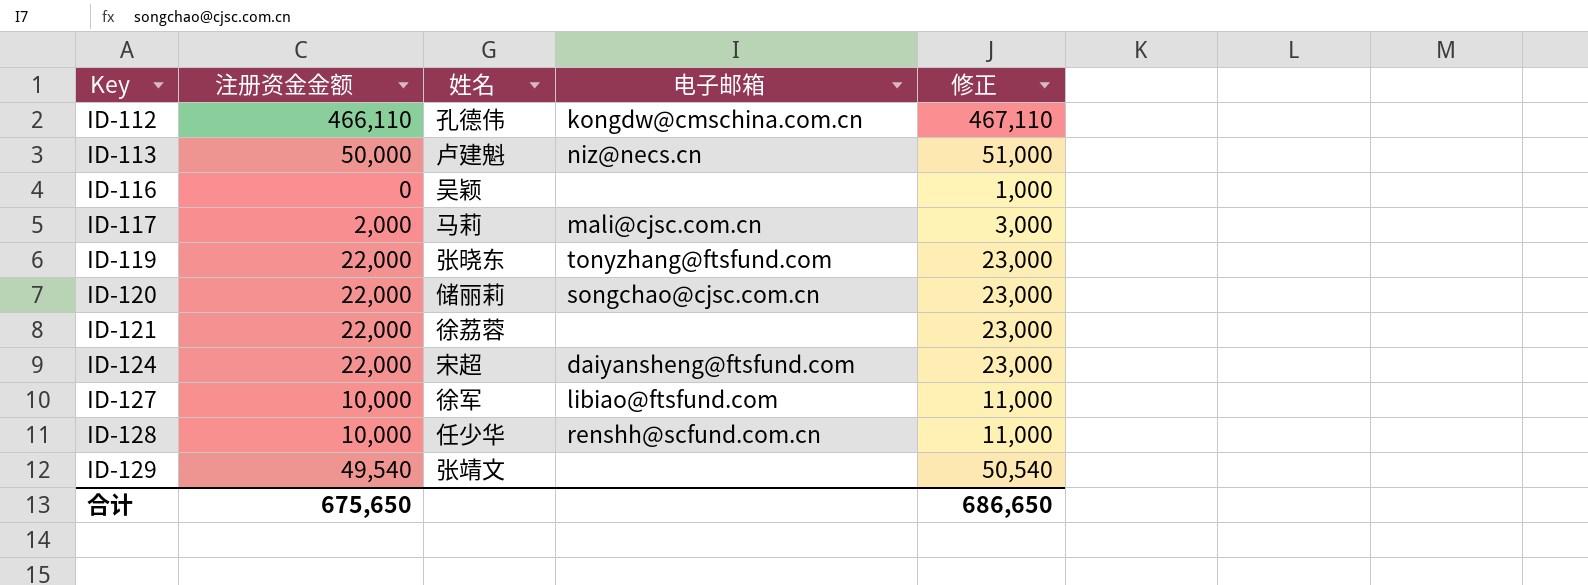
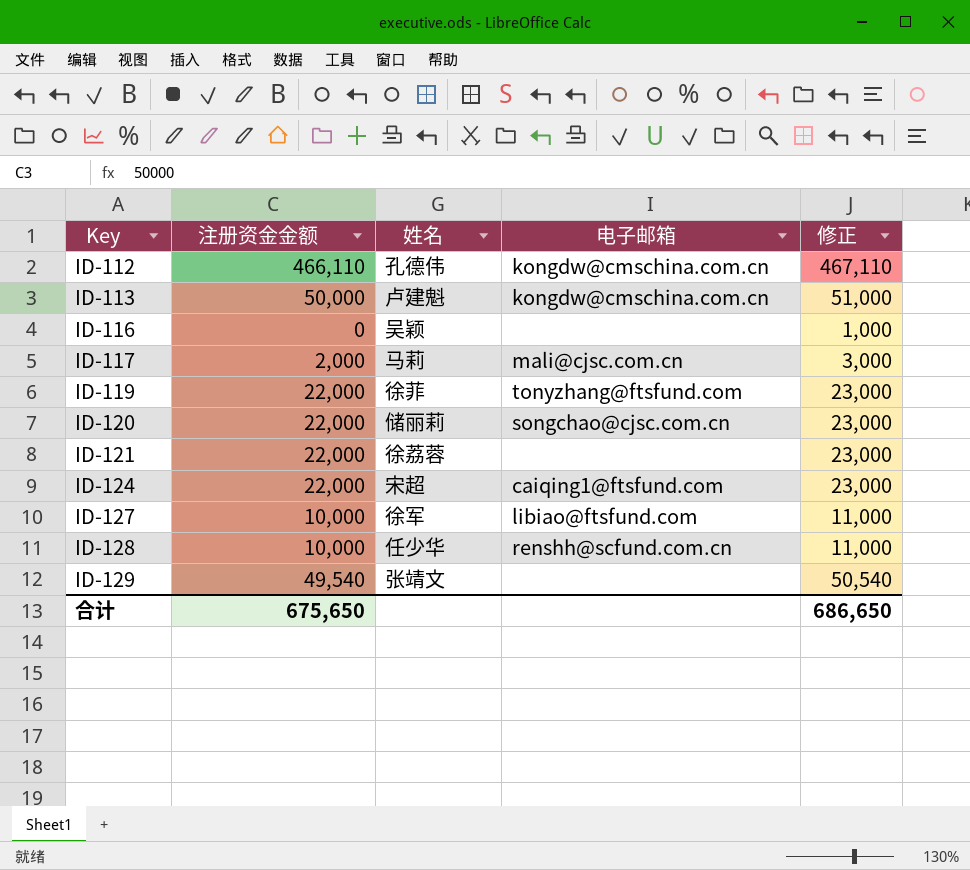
ID-113 | 电子邮箱: niz@necs.cn -> kongdw@cmschina.com.cn
ID-119 | 姓名: 张晓东 -> 徐菲
ID-124 | 电子邮箱: daiyansheng@ftsfund.com -> caiqing1@ftsfund.com

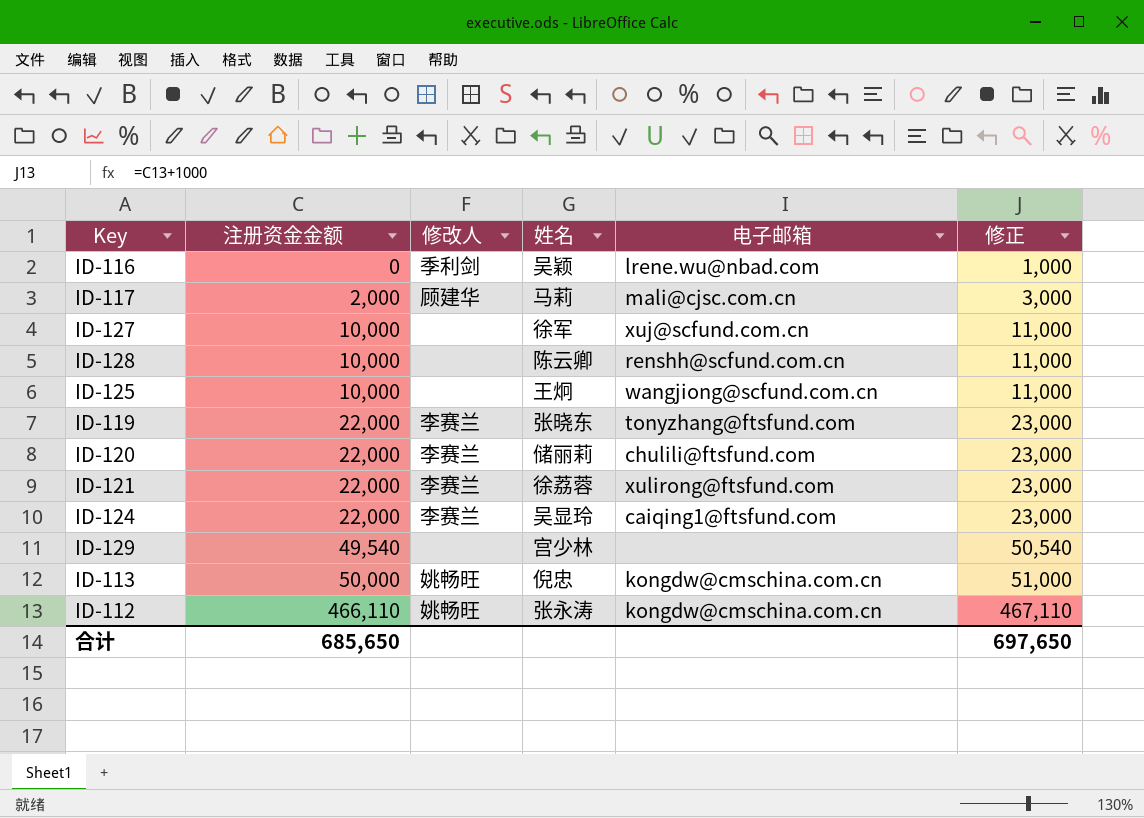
row order: Key ascending -> 注册资金金额 ascending
column 修改人 | position: none -> 3
ID-116 | 电子邮箱: none -> lrene.wu@nbad.com
ID-127 | 电子邮箱: libiao@ftsfund.com -> xuj@scfund.com.cn
ID-128 | 姓名: 任少华 -> 陈云卿
row ID-125: none -> 10,000 | none | 王炯 | wangjiong@scfund.com.cn | 11,000
ID-119 | 姓名: 徐菲 -> 张晓东
ID-120 | 电子邮箱: songchao@cjsc.com.cn -> chulili@ftsfund.com
ID-121 | 电子邮箱: none -> xulirong@ftsfund.com
ID-124 | 姓名: 宋超 -> 吴显玲
ID-129 | 姓名: 张靖文 -> 宫少林
ID-113 | 姓名: 卢建魁 -> 倪忠
ID-112 | 姓名: 孔德伟 -> 张永涛
合计 | 注册资金金额: 675,650 -> 685,650
合计 | 修正: 686,650 -> 697,650

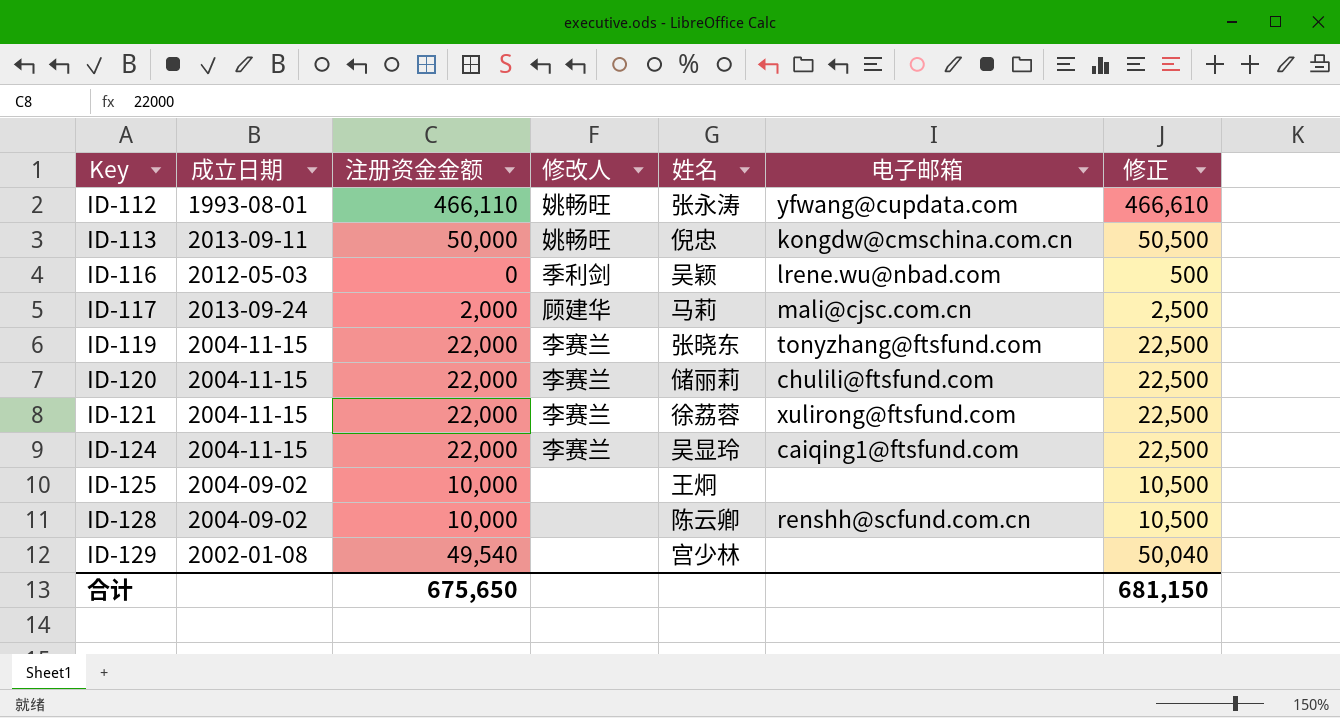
row order: 注册资金金额 ascending -> Key ascending
column 成立日期 | position: none -> 2
column 修正 | formula: [注册资金金额] + 1000 -> [注册资金金额] + 500
row ID-127: 10,000 | none | 徐军 | xuj@scfund.com.cn | 11,000 -> none
ID-112 | 电子邮箱: kongdw@cmschina.com.cn -> yfwang@cupdata.com
ID-125 | 电子邮箱: wangjiong@scfund.com.cn -> none
合计 | 注册资金金额: 685,650 -> 675,650
合计 | 修正: 697,650 -> 681,150

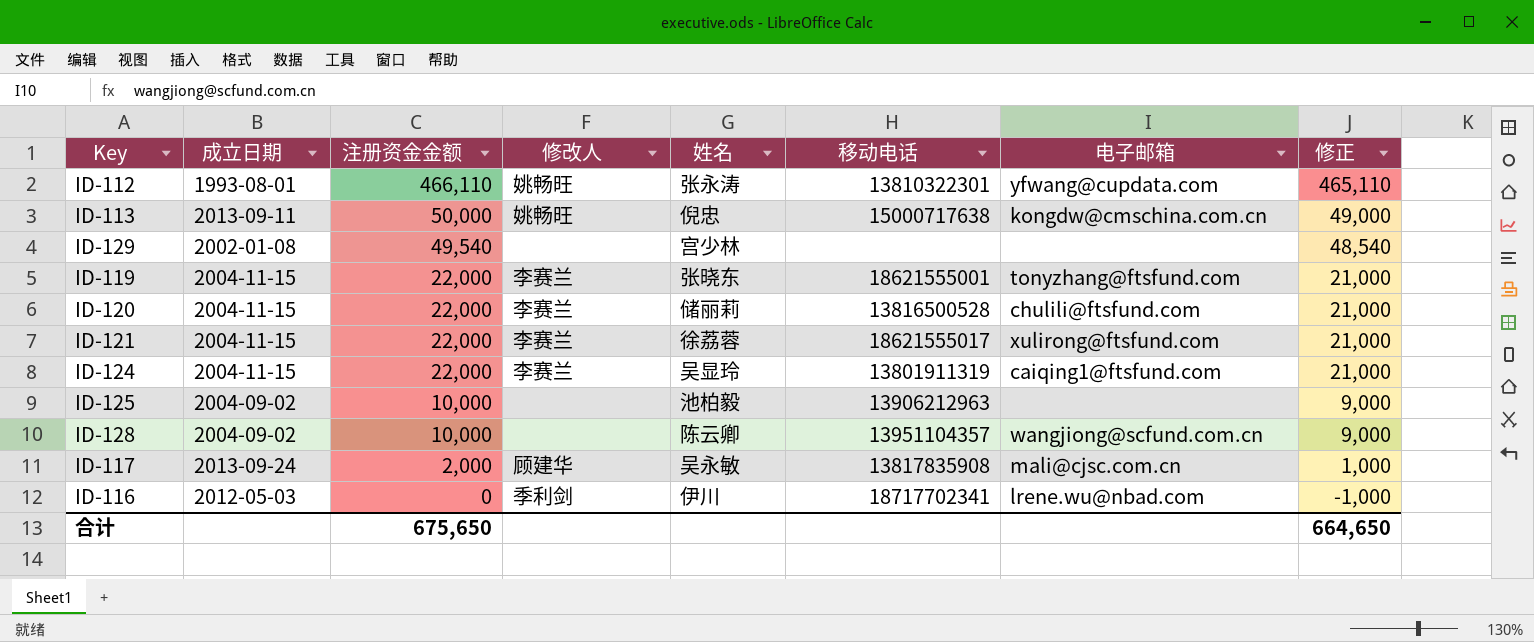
row order: Key ascending -> 注册资金金额 descending
column 移动电话 | position: none -> 6
column 修正 | formula: [注册资金金额] + 500 -> [注册资金金额] - 1000
ID-125 | 姓名: 王炯 -> 池柏毅
ID-128 | 电子邮箱: renshh@scfund.com.cn -> wangjiong@scfund.com.cn
ID-117 | 姓名: 马莉 -> 吴永敏
ID-116 | 姓名: 吴颖 -> 伊川
合计 | 修正: 681,150 -> 664,650

